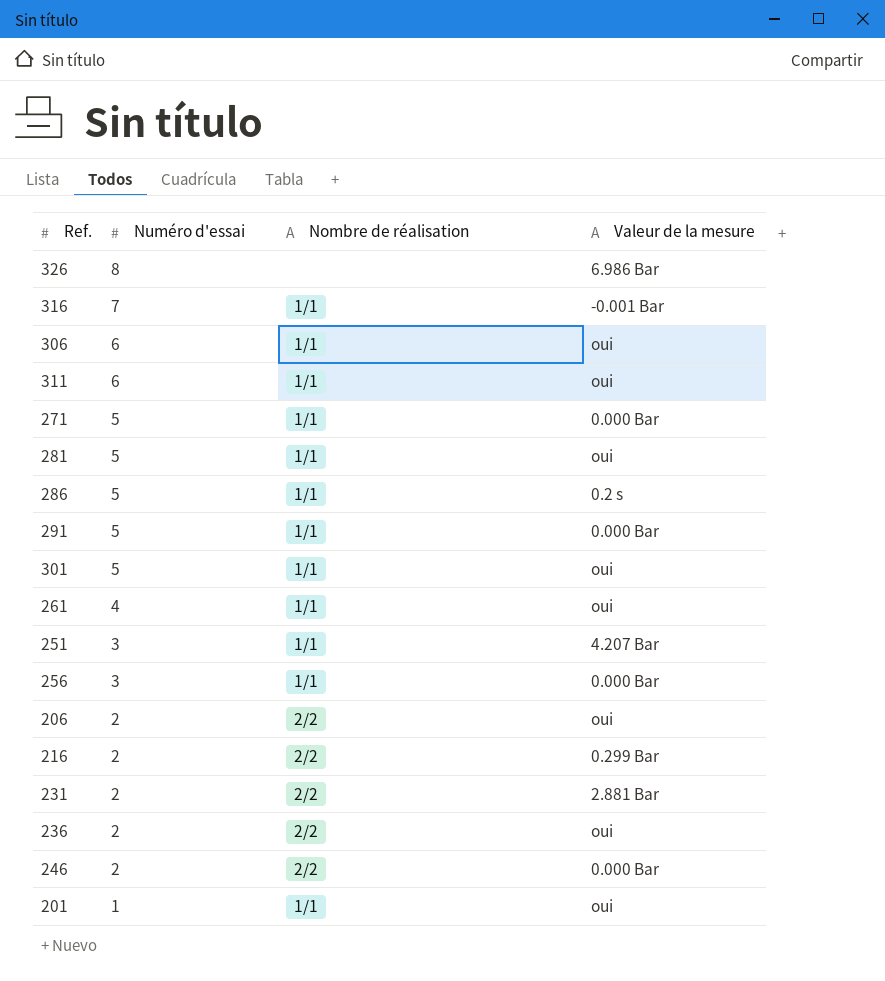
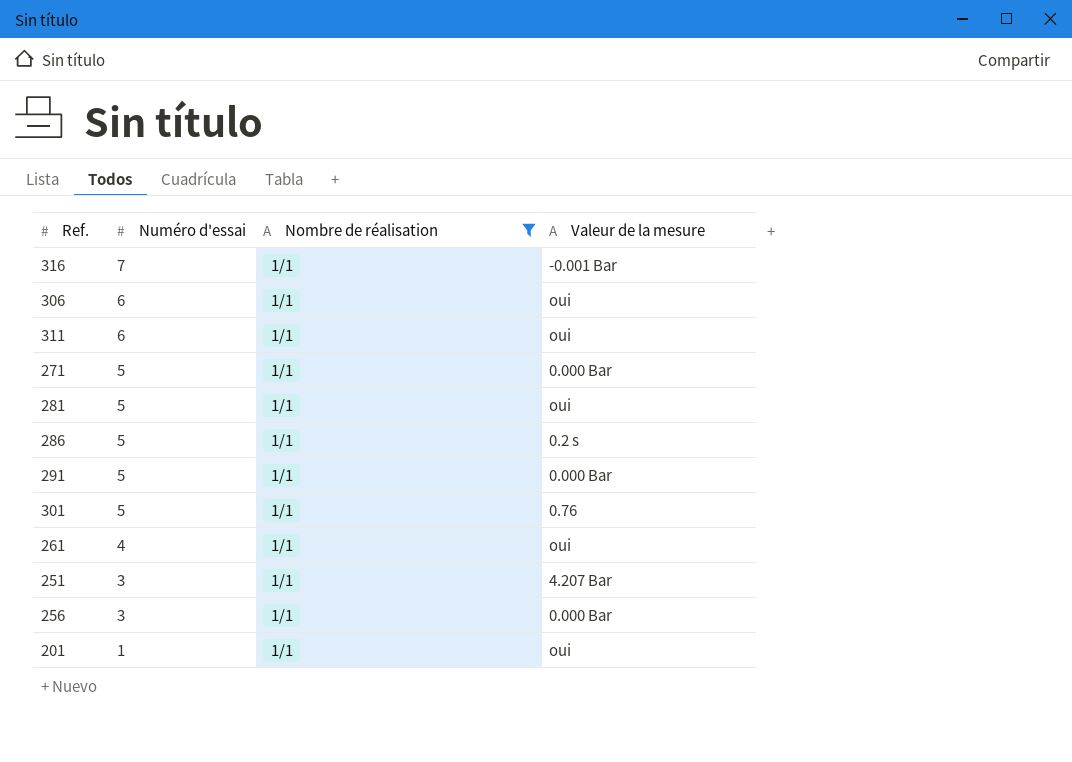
filter: none -> Nombre de réalisation = 1/1
301 | Valeur de la mesure: oui -> 0.76

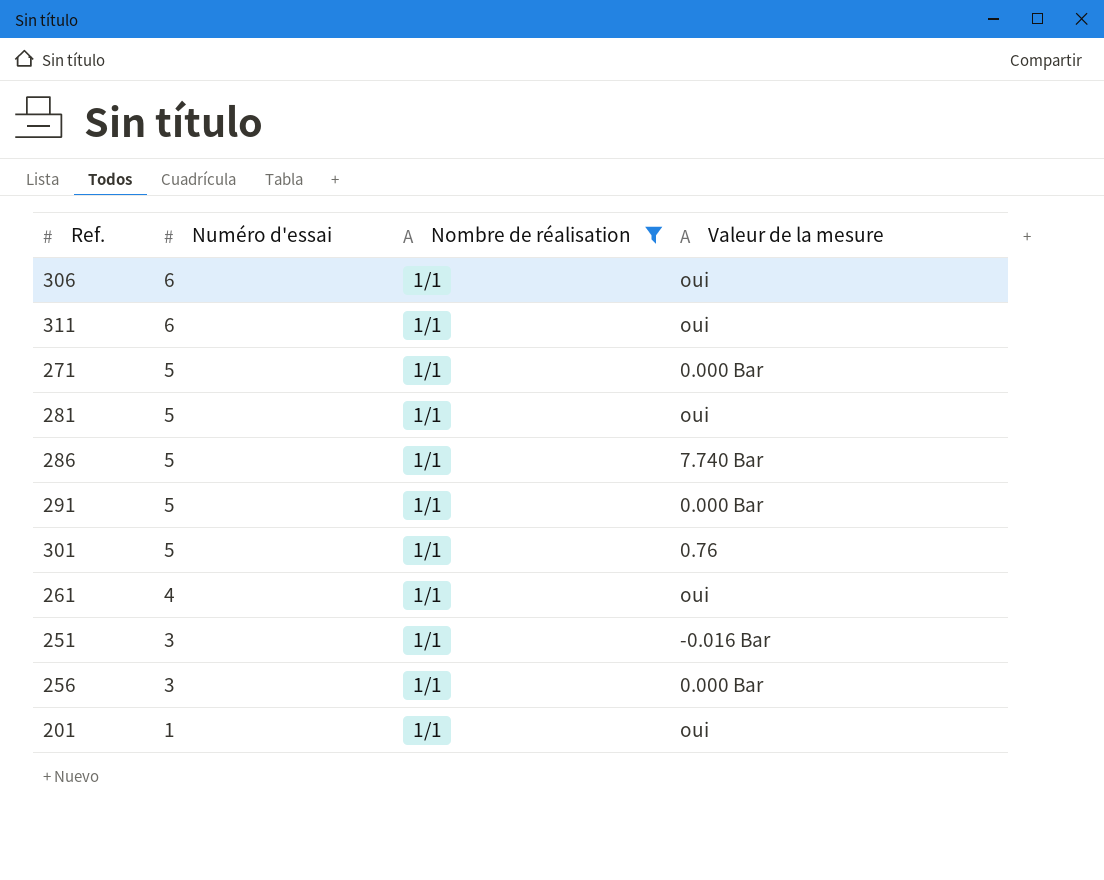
row 316: 7 | 1/1 | -0.001 Bar -> none
286 | Valeur de la mesure: 0.2 s -> 7.740 Bar
251 | Valeur de la mesure: 4.207 Bar -> -0.016 Bar

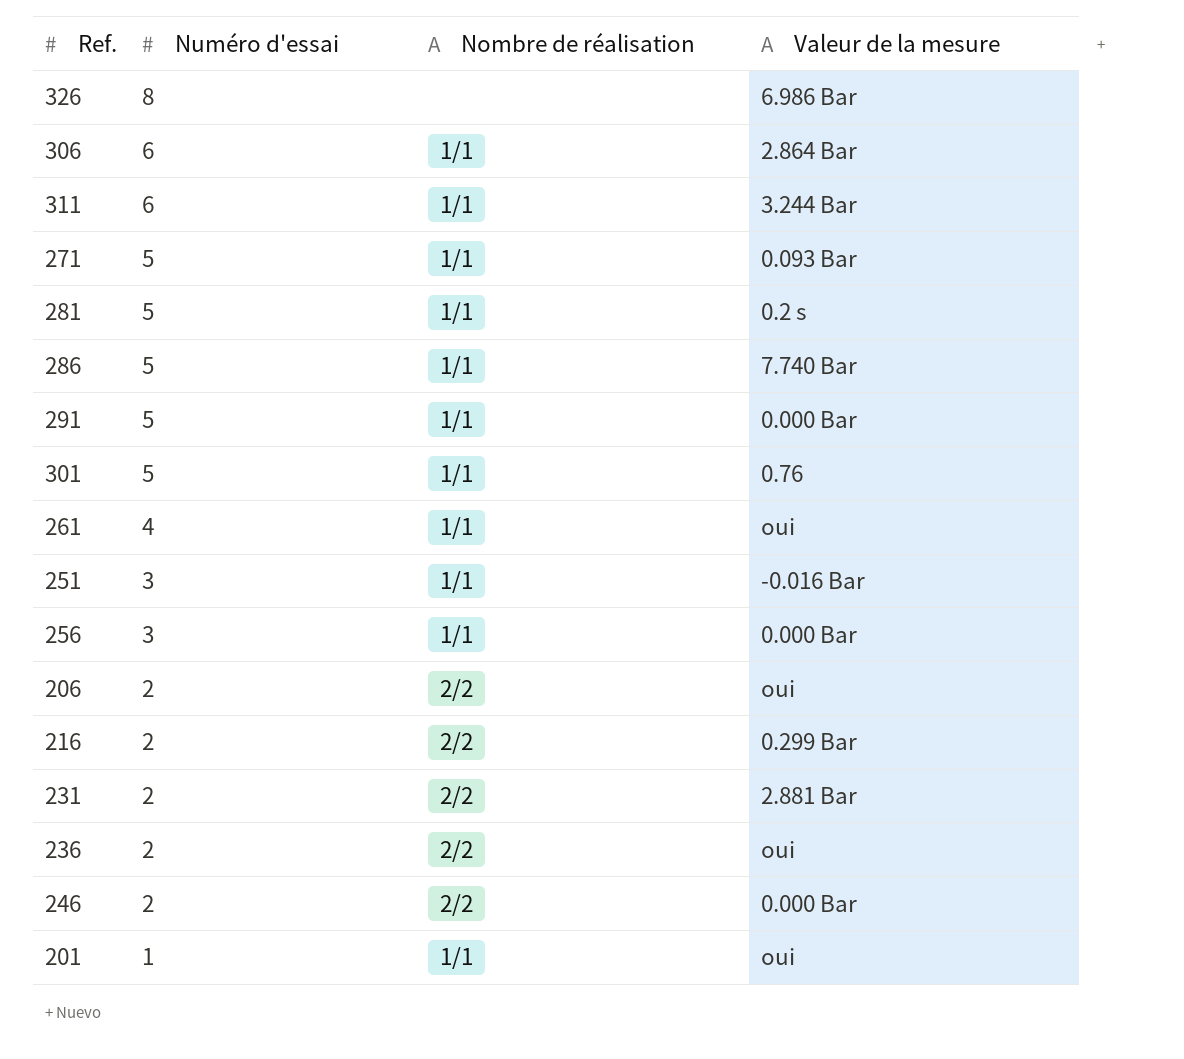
filter: Nombre de réalisation = 1/1 -> none
306 | Valeur de la mesure: oui -> 2.864 Bar
311 | Valeur de la mesure: oui -> 3.244 Bar
271 | Valeur de la mesure: 0.000 Bar -> 0.093 Bar
281 | Valeur de la mesure: oui -> 0.2 s

